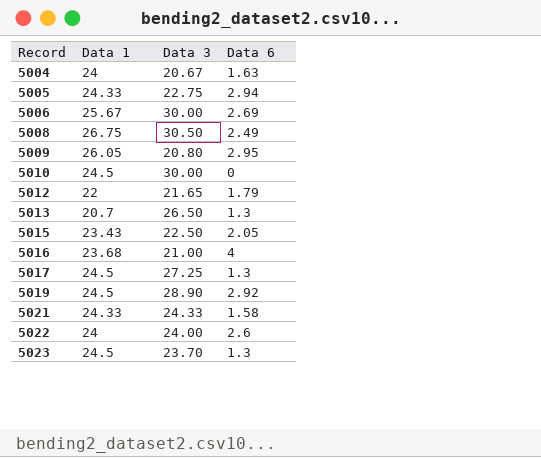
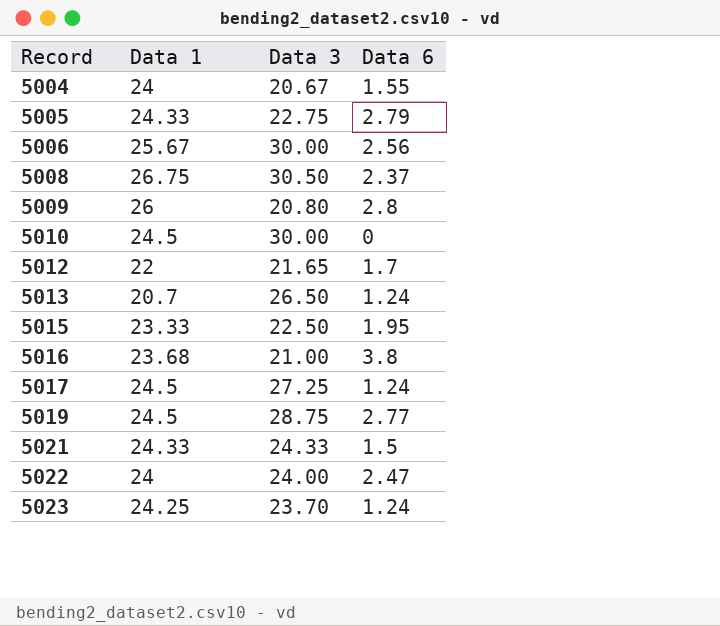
5004 | Data 6: 1.63 -> 1.55
5005 | Data 6: 2.94 -> 2.79
5006 | Data 6: 2.69 -> 2.56
5008 | Data 6: 2.49 -> 2.37
5009 | Data 1: 26.05 -> 26
5009 | Data 6: 2.95 -> 2.8
5012 | Data 6: 1.79 -> 1.7
5013 | Data 6: 1.3 -> 1.24
5015 | Data 1: 23.43 -> 23.33
5015 | Data 6: 2.05 -> 1.95
5016 | Data 6: 4 -> 3.8
5017 | Data 6: 1.3 -> 1.24
5019 | Data 3: 28.90 -> 28.75
5019 | Data 6: 2.92 -> 2.77
5021 | Data 6: 1.58 -> 1.5
5022 | Data 6: 2.6 -> 2.47
5023 | Data 1: 24.5 -> 24.25
5023 | Data 6: 1.3 -> 1.24

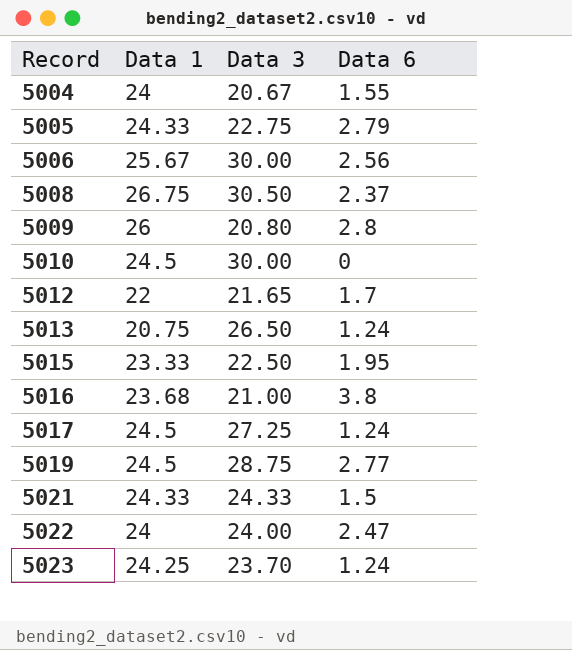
5013 | Data 1: 20.7 -> 20.75

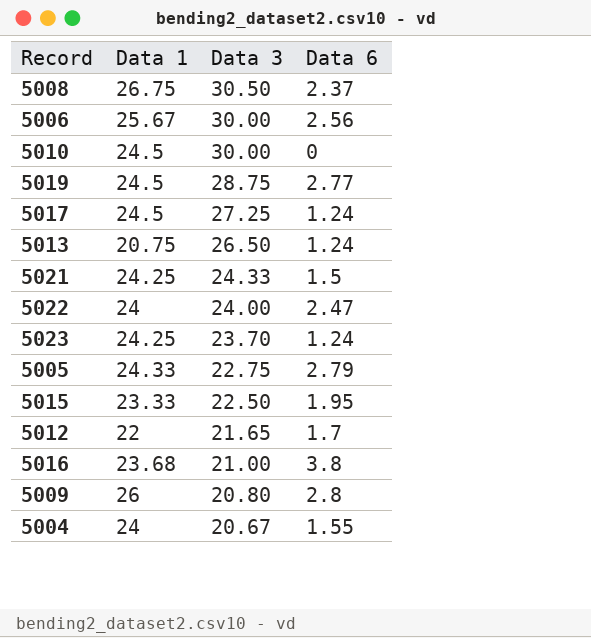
row order: Record ascending -> Data 3 descending
5021 | Data 1: 24.33 -> 24.25

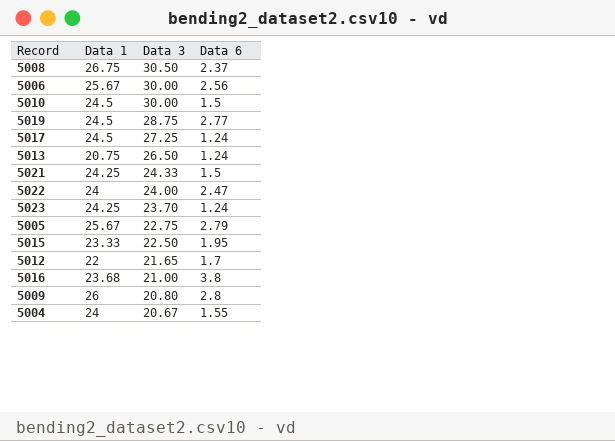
5010 | Data 6: 0 -> 1.5
5005 | Data 1: 24.33 -> 25.67

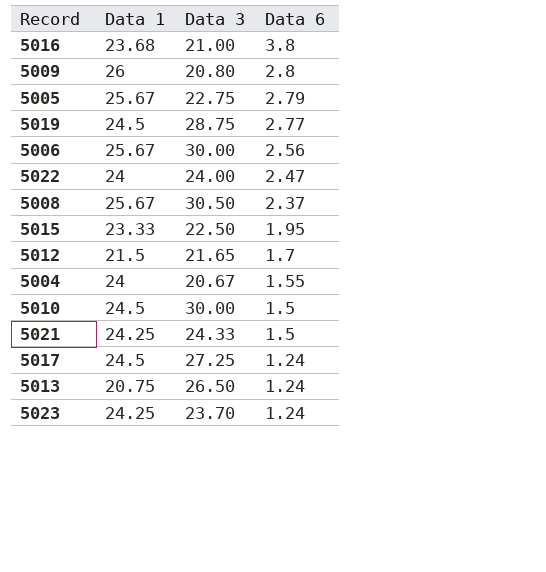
row order: Data 3 descending -> Data 6 descending
5008 | Data 1: 26.75 -> 25.67
5012 | Data 1: 22 -> 21.5

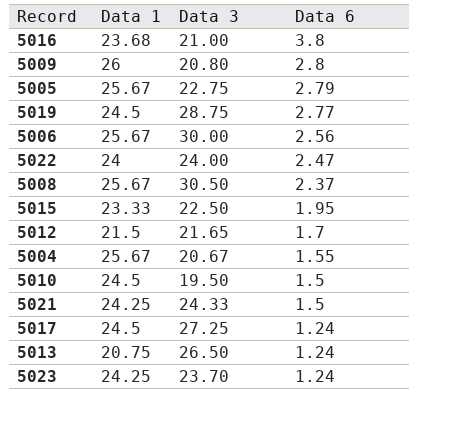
5004 | Data 1: 24 -> 25.67
5010 | Data 3: 30.00 -> 19.50

